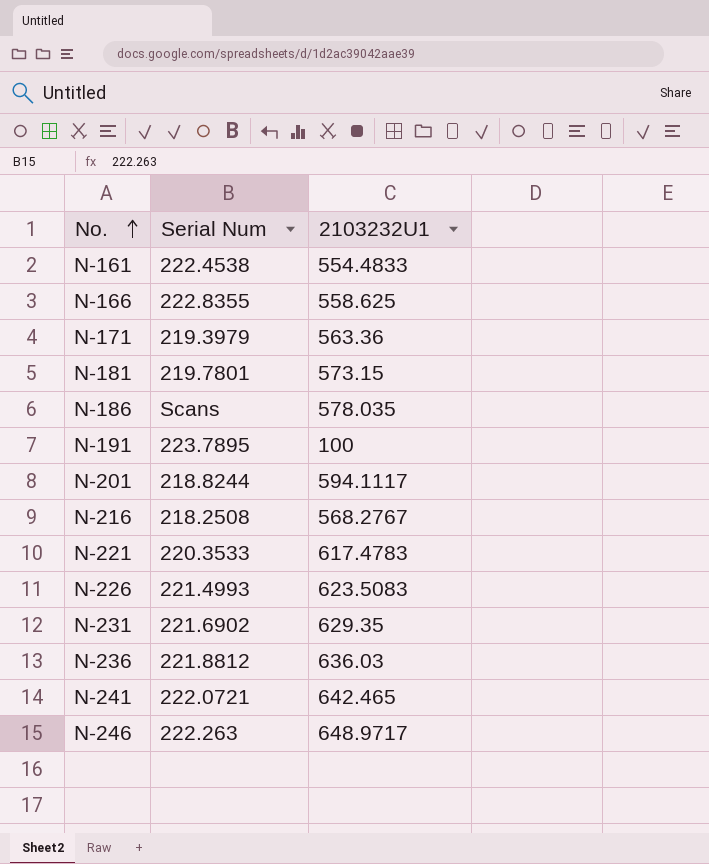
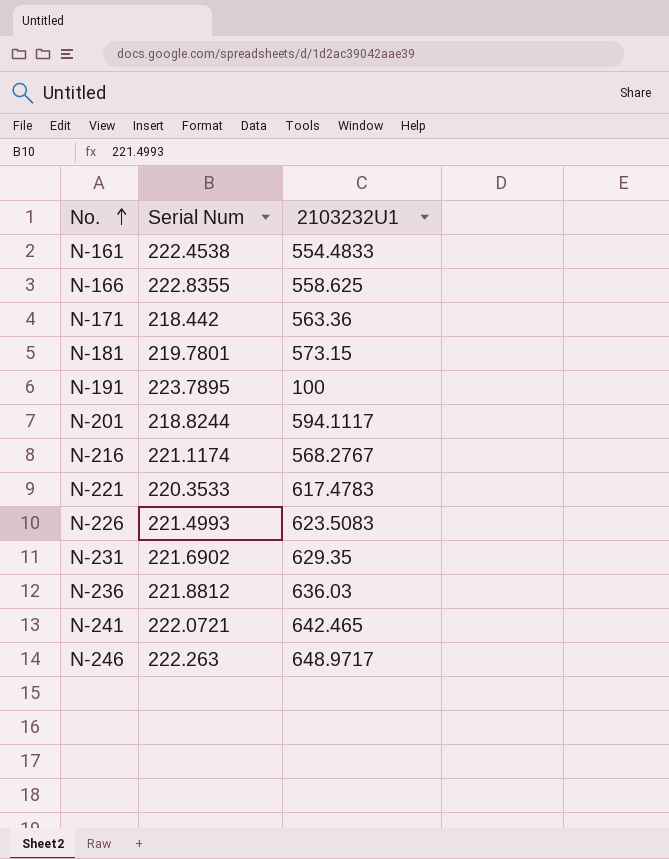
row N-186: Scans | 578.035 -> none
N-171 | Serial Num: 219.3979 -> 218.442
N-216 | Serial Num: 218.2508 -> 221.1174

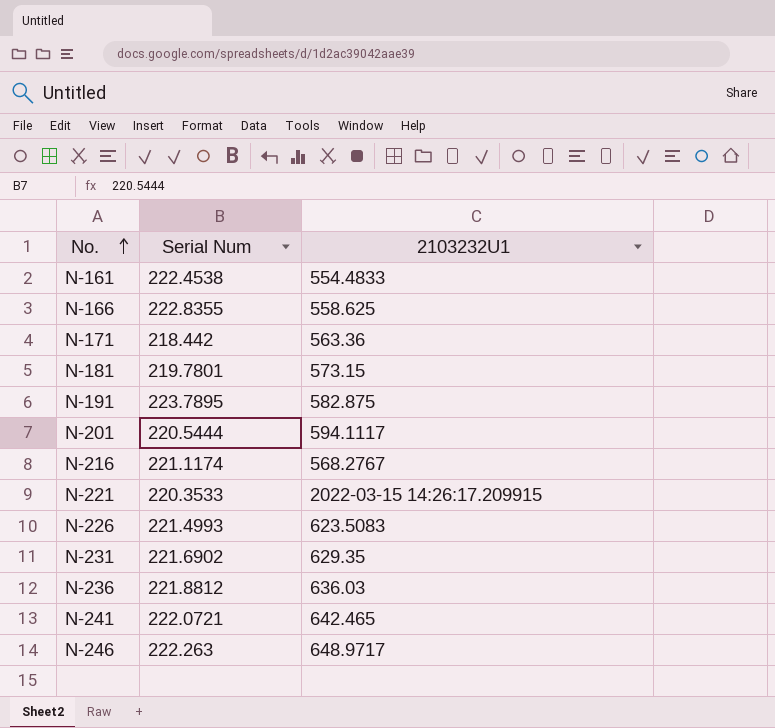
N-191 | 2103232U1: 100 -> 582.875
N-201 | Serial Num: 218.8244 -> 220.5444
N-221 | 2103232U1: 617.4783 -> 2022-03-15 14:26:17.209915

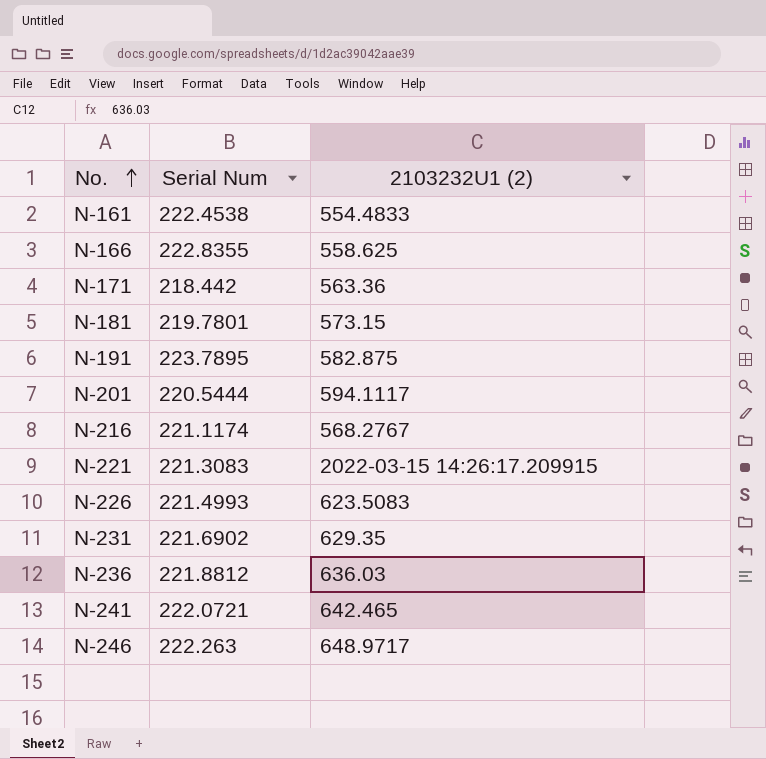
column name: 2103232U1 -> 2103232U1 (2)
N-221 | Serial Num: 220.3533 -> 221.3083

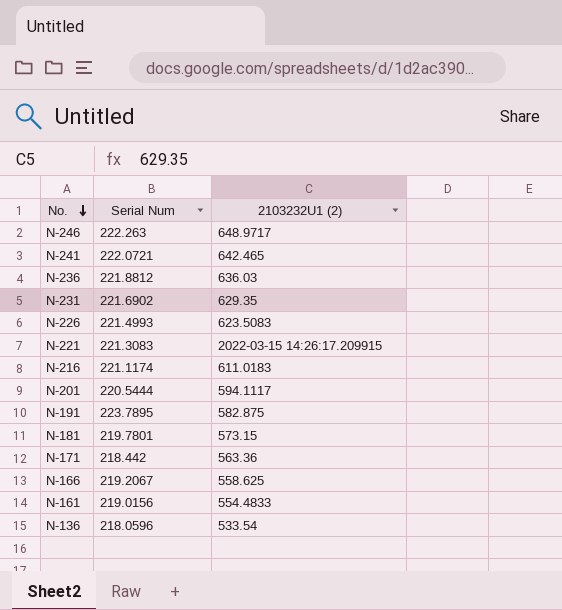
row order: No. ascending -> No. descending
N-216 | 2103232U1 (2): 568.2767 -> 611.0183
N-166 | Serial Num: 222.8355 -> 219.2067
N-161 | Serial Num: 222.4538 -> 219.0156
row N-136: none -> 218.0596 | 533.54

